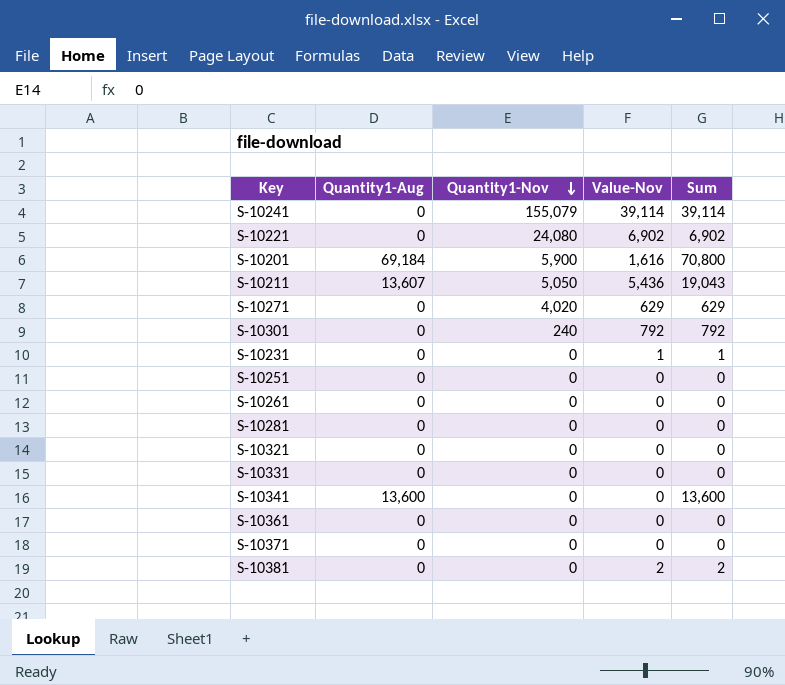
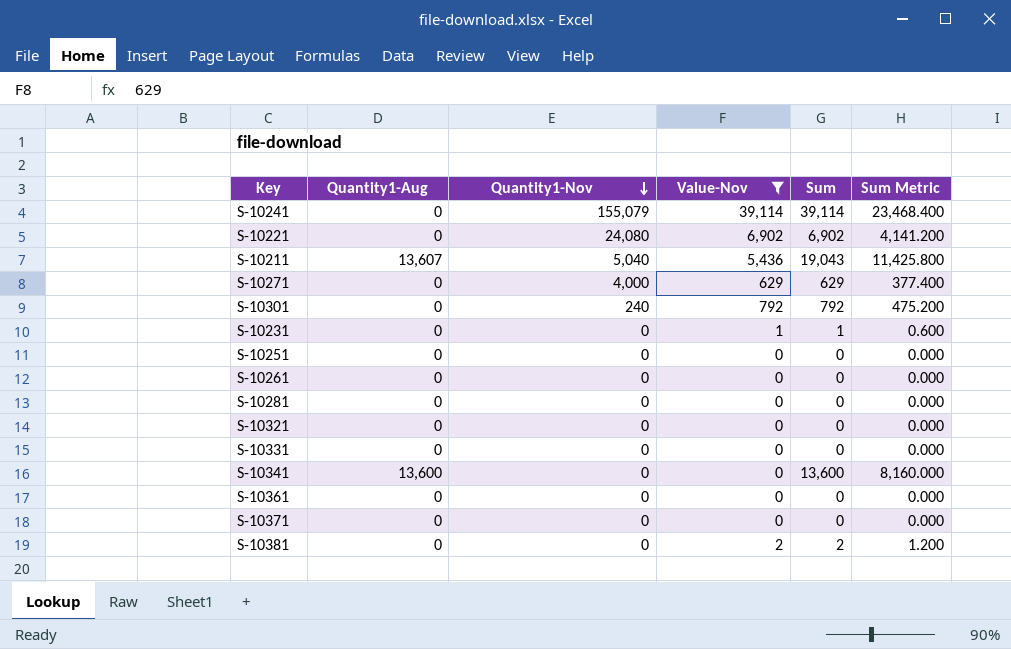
filter: none -> Value-Nov != 1,616
column Sum Metric | formula: none -> [Sum] * 0.6
S-10211 | Quantity1-Nov: 5,050 -> 5,040
S-10271 | Quantity1-Nov: 4,020 -> 4,000

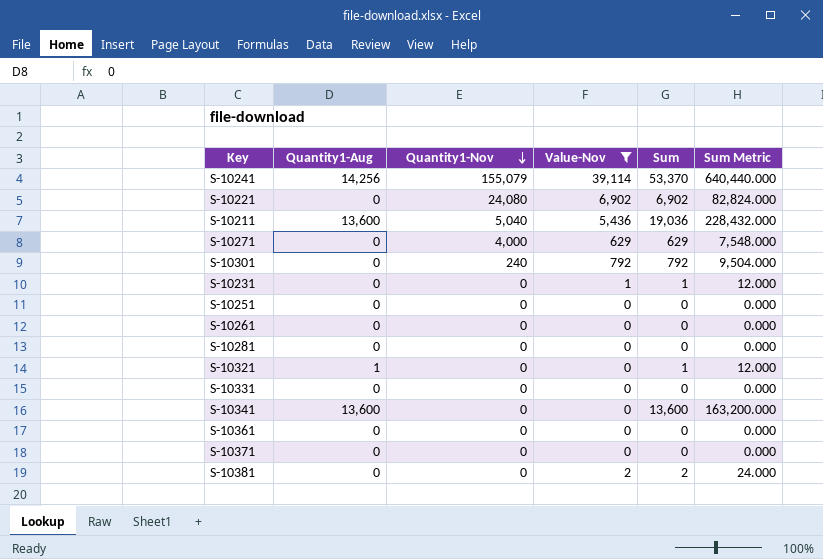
column Sum Metric | formula: [Sum] * 0.6 -> [Sum] * 12
S-10241 | Quantity1-Aug: 0 -> 14,256
S-10241 | Sum: 39,114 -> 53,370
S-10211 | Quantity1-Aug: 13,607 -> 13,600
S-10211 | Sum: 19,043 -> 19,036
S-10321 | Quantity1-Aug: 0 -> 1
S-10321 | Sum: 0 -> 1

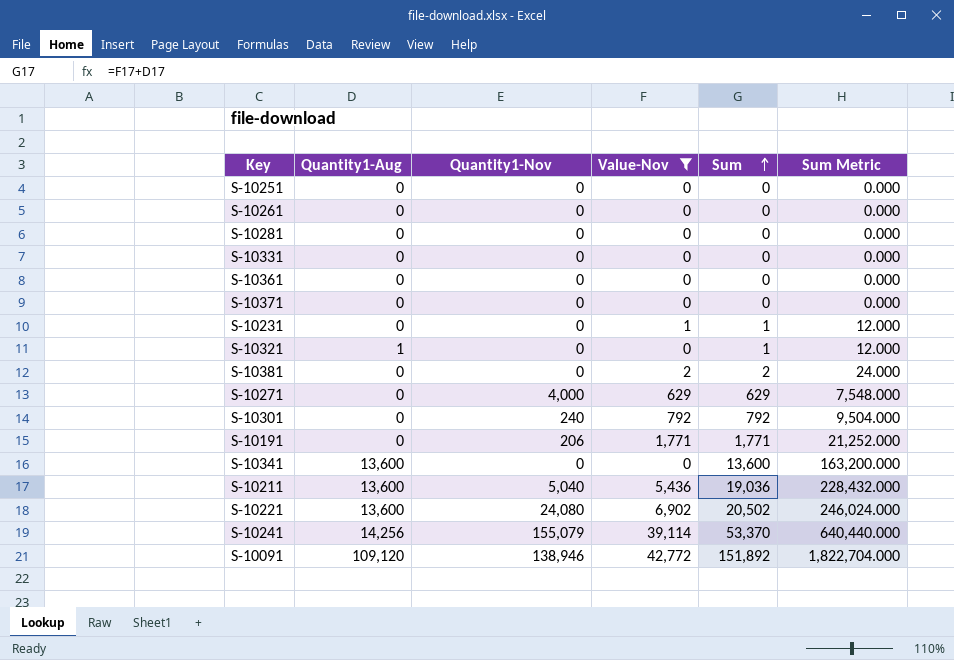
row order: Quantity1-Nov descending -> Sum ascending
row S-10191: none -> 0 | 206 | 1,771 | 1,771 | 21,252.000
S-10221 | Quantity1-Aug: 0 -> 13,600
S-10221 | Sum: 6,902 -> 20,502
S-10221 | Sum Metric: 82,824.000 -> 246,024.000
row S-10091: none -> 109,120 | 138,946 | 42,772 | 151,892 | 1,822,704.000

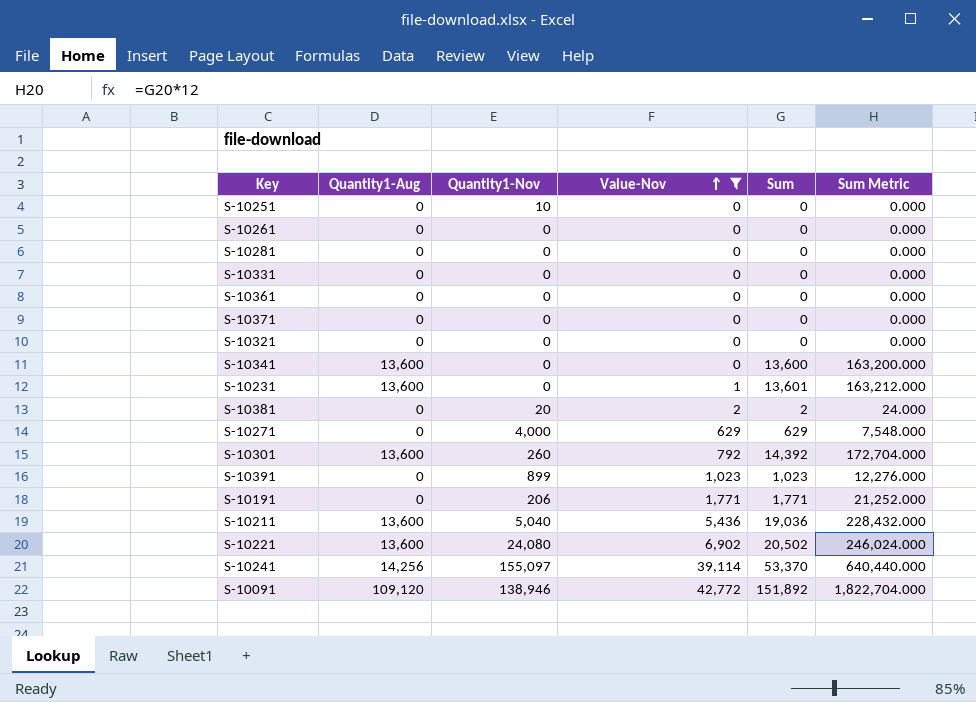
row order: Sum ascending -> Value-Nov ascending
S-10251 | Quantity1-Nov: 0 -> 10
S-10321 | Quantity1-Aug: 1 -> 0
S-10321 | Sum: 1 -> 0
S-10321 | Sum Metric: 12.000 -> 0.000
S-10231 | Quantity1-Aug: 0 -> 13,600
S-10231 | Sum: 1 -> 13,601
S-10231 | Sum Metric: 12.000 -> 163,212.000
S-10381 | Quantity1-Nov: 0 -> 20
S-10301 | Quantity1-Aug: 0 -> 13,600
S-10301 | Quantity1-Nov: 240 -> 260
S-10301 | Sum: 792 -> 14,392
S-10301 | Sum Metric: 9,504.000 -> 172,704.000
row S-10391: none -> 0 | 899 | 1,023 | 1,023 | 12,276.000
S-10241 | Quantity1-Nov: 155,079 -> 155,097

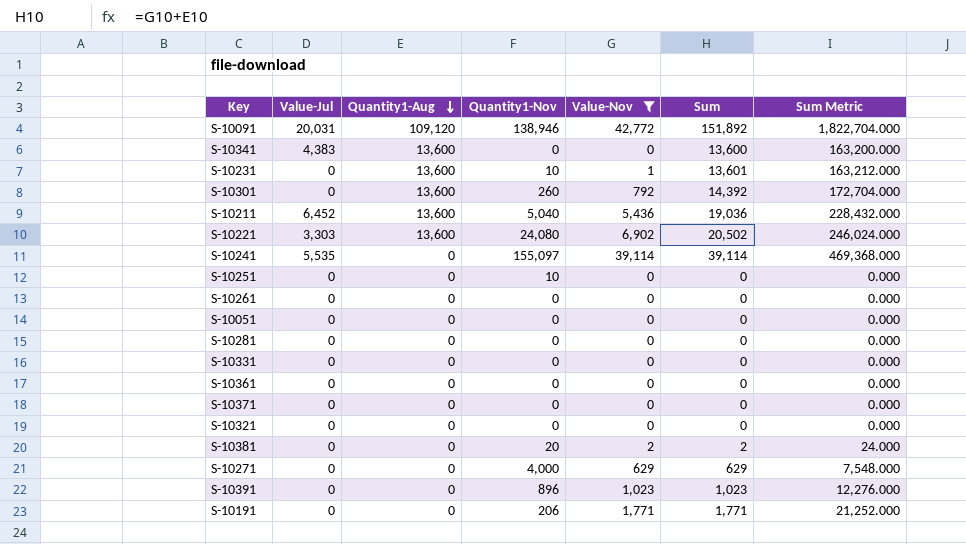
row order: Value-Nov ascending -> Quantity1-Aug descending
column Value-Jul | position: none -> 2
S-10231 | Quantity1-Nov: 0 -> 10
S-10241 | Quantity1-Aug: 14,256 -> 0
S-10241 | Sum: 53,370 -> 39,114
S-10241 | Sum Metric: 640,440.000 -> 469,368.000
row S-10051: none -> 0 | 0 | 0 | 0 | 0 | 0.000
S-10391 | Quantity1-Nov: 899 -> 896

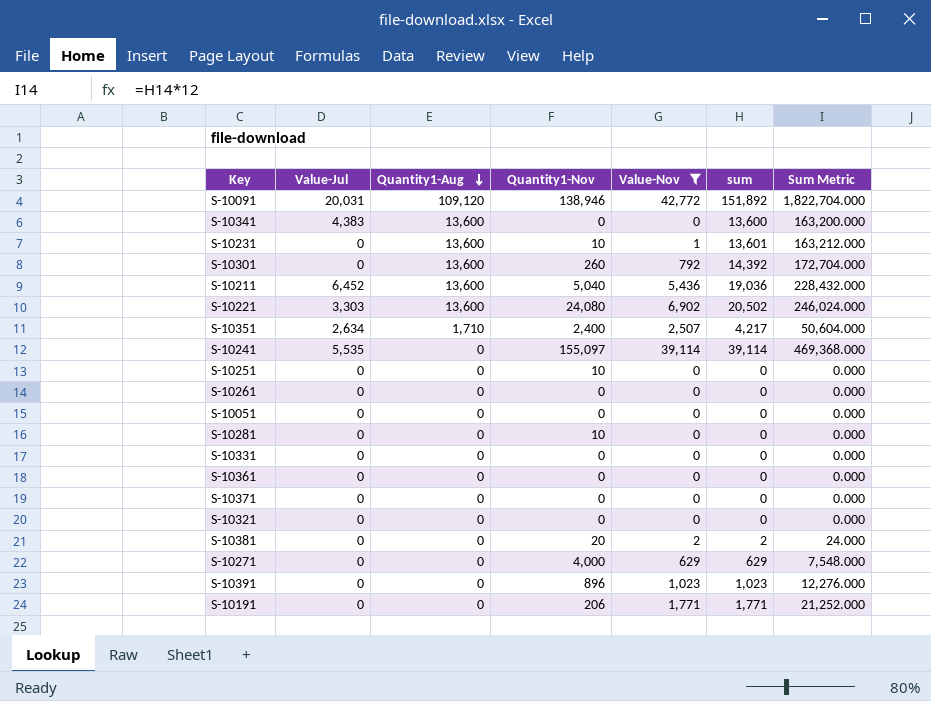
column name: Sum -> sum
row S-10351: none -> 2,634 | 1,710 | 2,400 | 2,507 | 4,217 | 50,604.000
S-10281 | Quantity1-Nov: 0 -> 10

